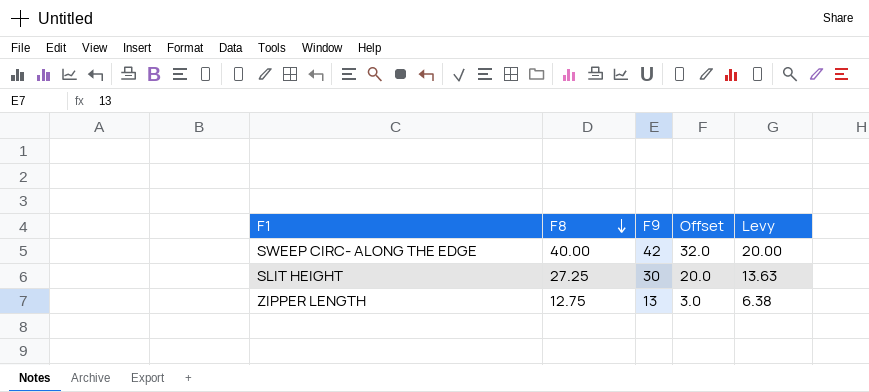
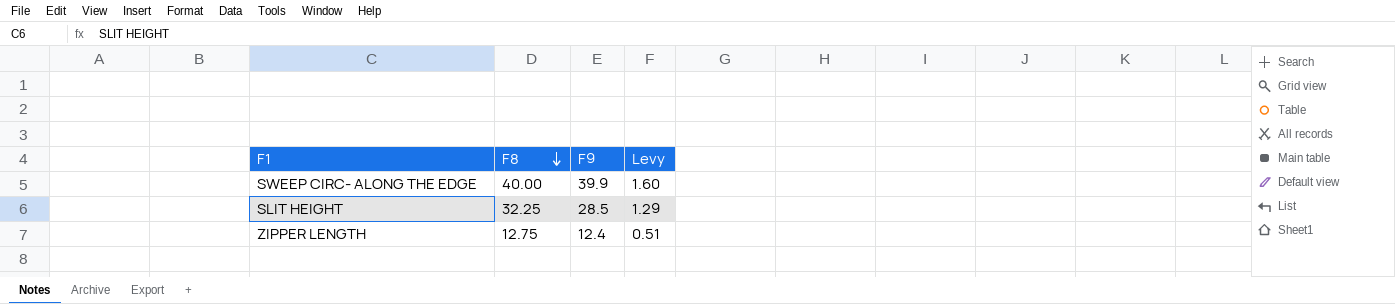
column Offset | formula: [F9] - 10 -> none
column Levy | formula: [F8] * 0.5 -> [F8] * 0.04
SWEEP CIRC- ALONG THE EDGE | F9: 42 -> 39.9
SLIT HEIGHT | F8: 27.25 -> 32.25
SLIT HEIGHT | F9: 30 -> 28.5
ZIPPER LENGTH | F9: 13 -> 12.4

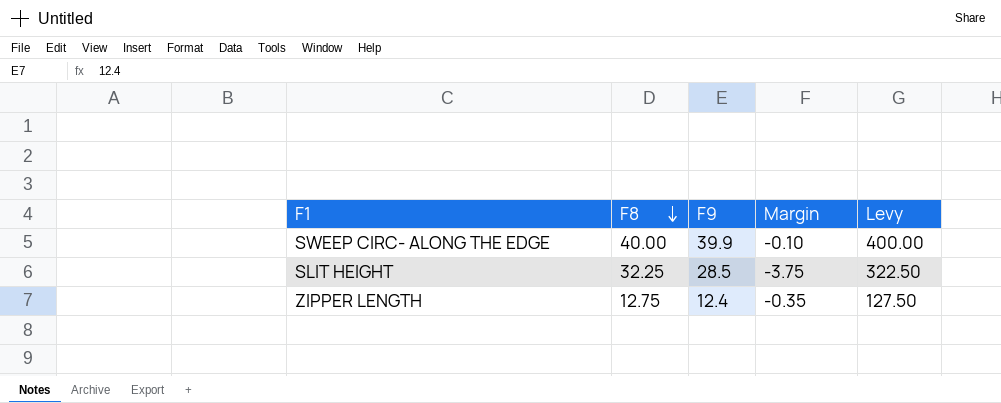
column Margin | formula: none -> [F9] - [F8]
column Levy | formula: [F8] * 0.04 -> [F8] * 10

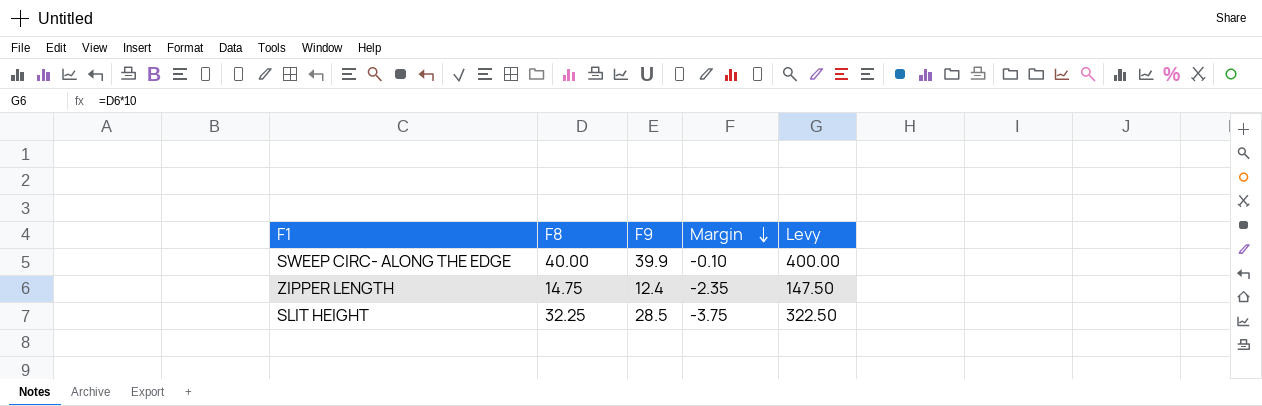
row order: F8 descending -> Margin descending
ZIPPER LENGTH | F8: 12.75 -> 14.75
ZIPPER LENGTH | Margin: -0.35 -> -2.35
ZIPPER LENGTH | Levy: 127.50 -> 147.50

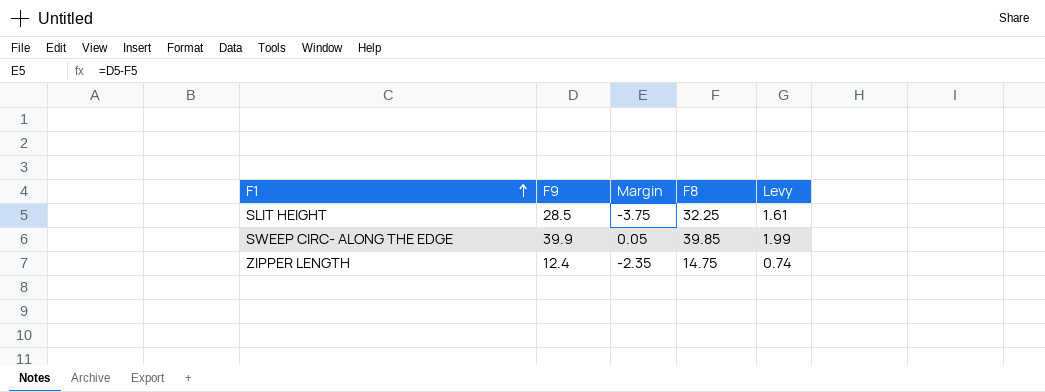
row order: Margin descending -> F1 ascending
column F8 | position: 2 -> 4
column Levy | formula: [F8] * 10 -> [F8] * 0.05
SWEEP CIRC- ALONG THE EDGE | Margin: -0.10 -> 0.05
SWEEP CIRC- ALONG THE EDGE | F8: 40.00 -> 39.85

